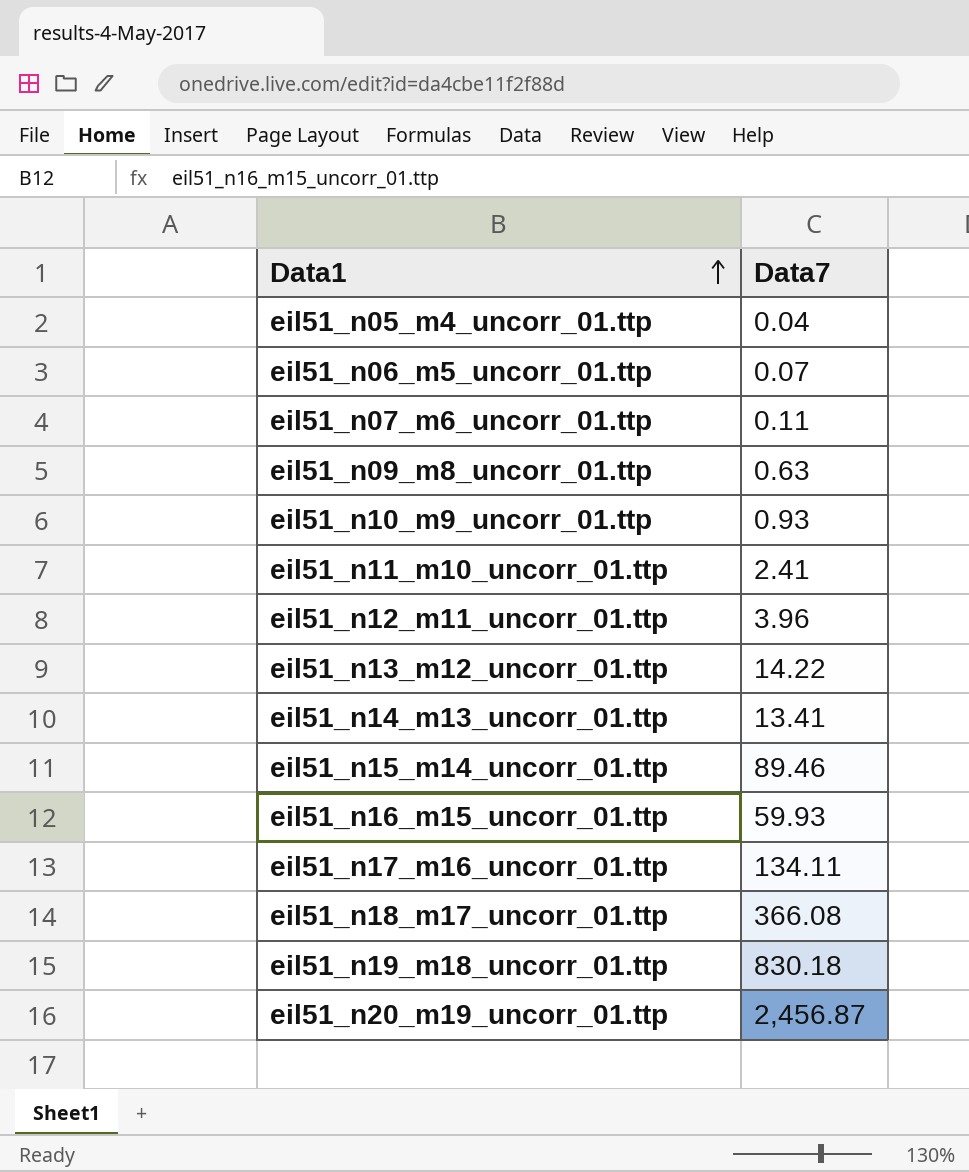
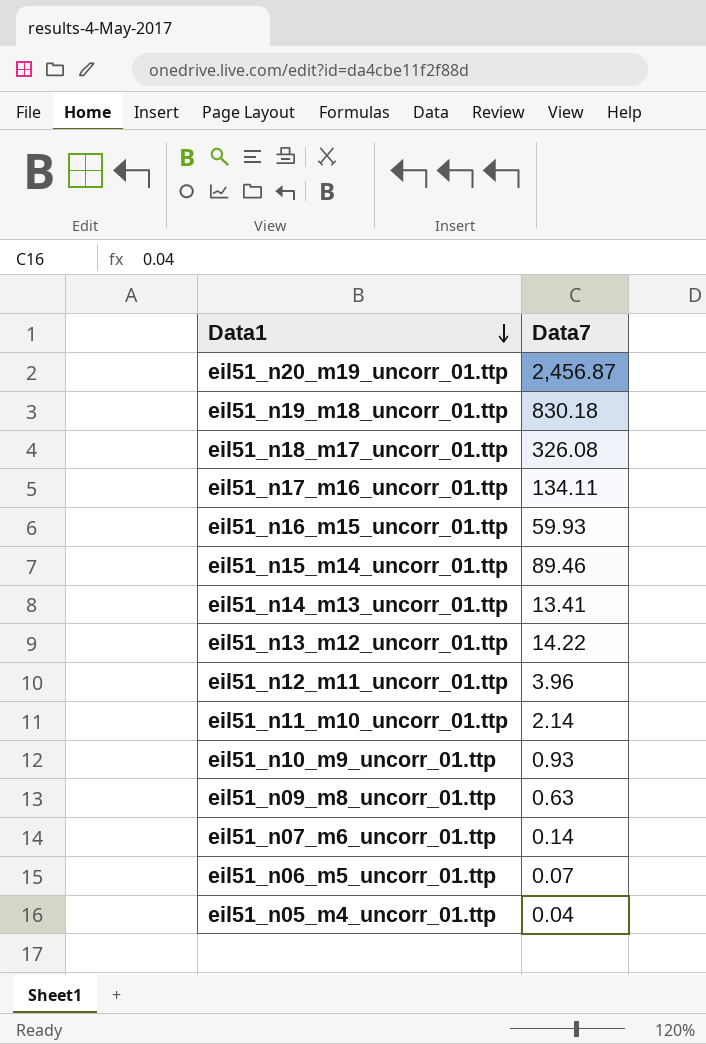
row order: Data1 ascending -> Data1 descending
eil51_n18_m17_uncorr_01.ttp | Data7: 366.08 -> 326.08
eil51_n11_m10_uncorr_01.ttp | Data7: 2.41 -> 2.14
eil51_n07_m6_uncorr_01.ttp | Data7: 0.11 -> 0.14

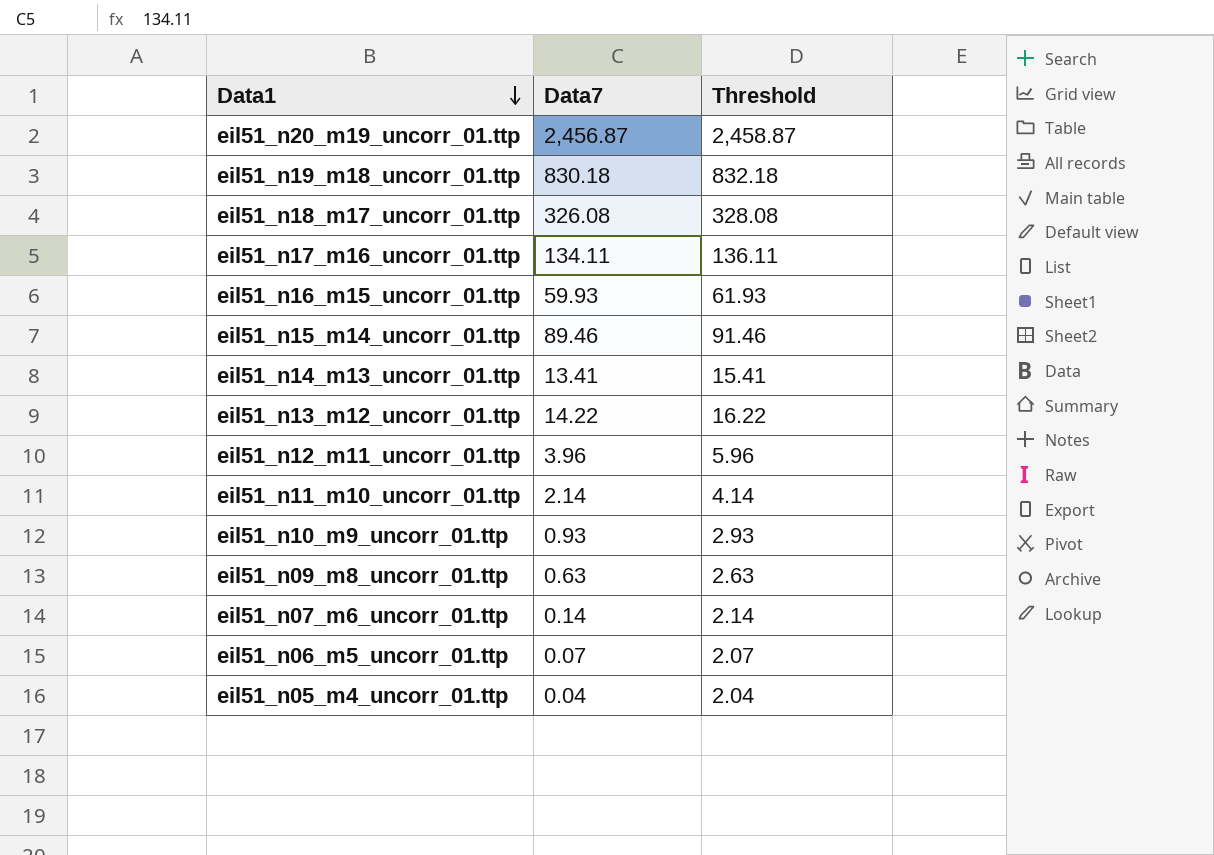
column Threshold | formula: none -> [Data7] + 2

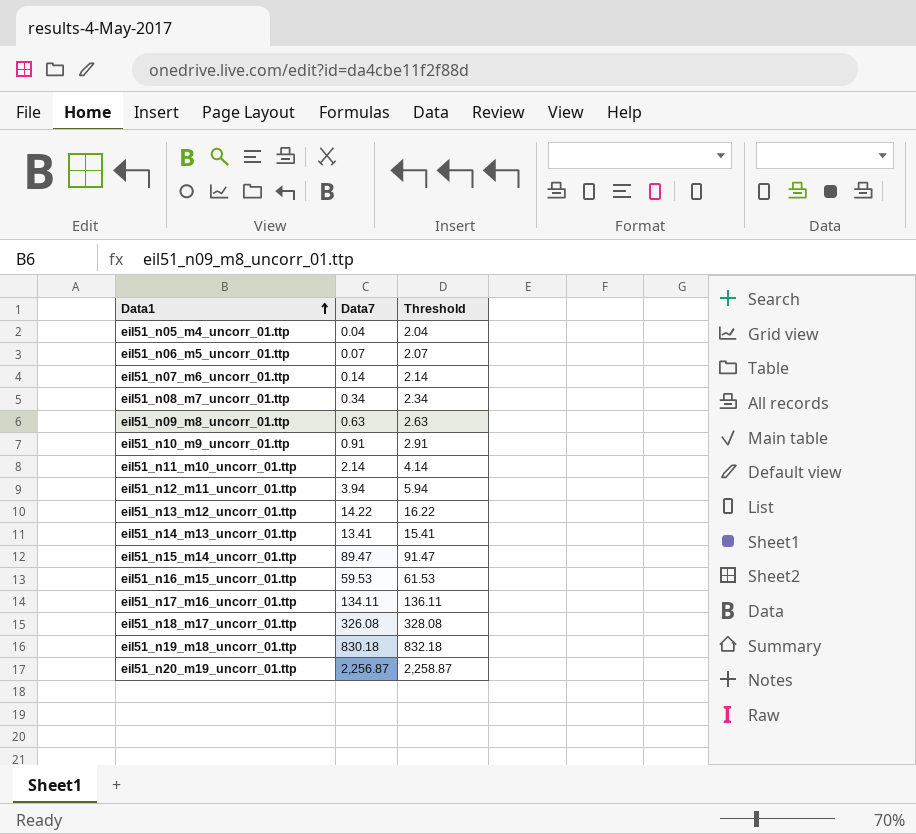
row order: Data1 descending -> Data1 ascending
row eil51_n08_m7_uncorr_01.ttp: none -> 0.34 | 2.34
eil51_n10_m9_uncorr_01.ttp | Data7: 0.93 -> 0.91
eil51_n10_m9_uncorr_01.ttp | Threshold: 2.93 -> 2.91
eil51_n12_m11_uncorr_01.ttp | Data7: 3.96 -> 3.94
eil51_n12_m11_uncorr_01.ttp | Threshold: 5.96 -> 5.94
eil51_n15_m14_uncorr_01.ttp | Data7: 89.46 -> 89.47
eil51_n15_m14_uncorr_01.ttp | Threshold: 91.46 -> 91.47
eil51_n16_m15_uncorr_01.ttp | Data7: 59.93 -> 59.53
eil51_n16_m15_uncorr_01.ttp | Threshold: 61.93 -> 61.53
eil51_n20_m19_uncorr_01.ttp | Data7: 2,456.87 -> 2,256.87
eil51_n20_m19_uncorr_01.ttp | Threshold: 2,458.87 -> 2,258.87

